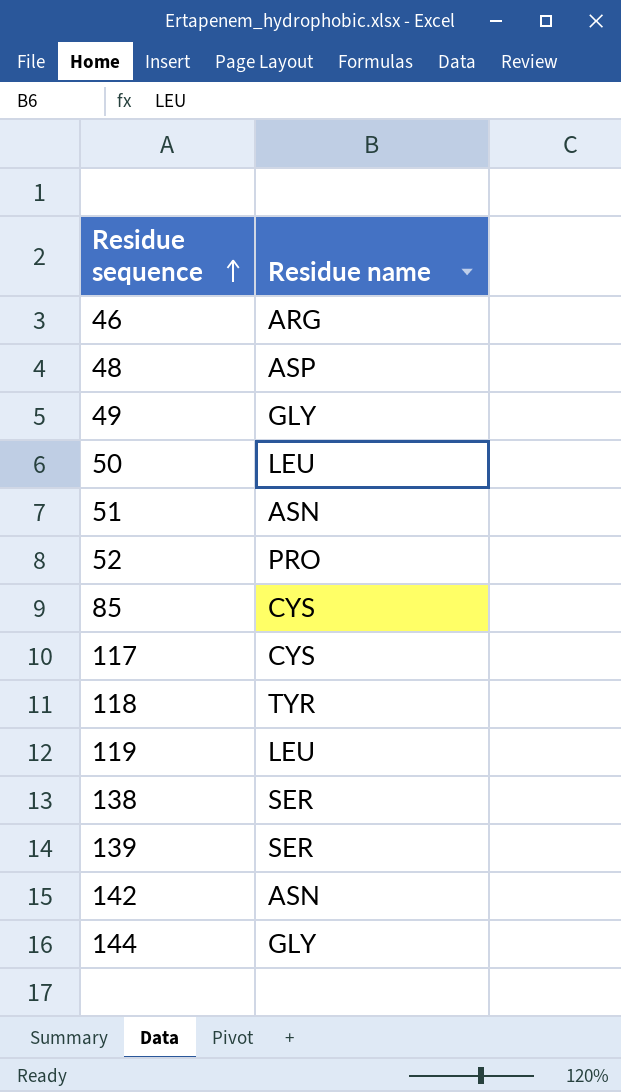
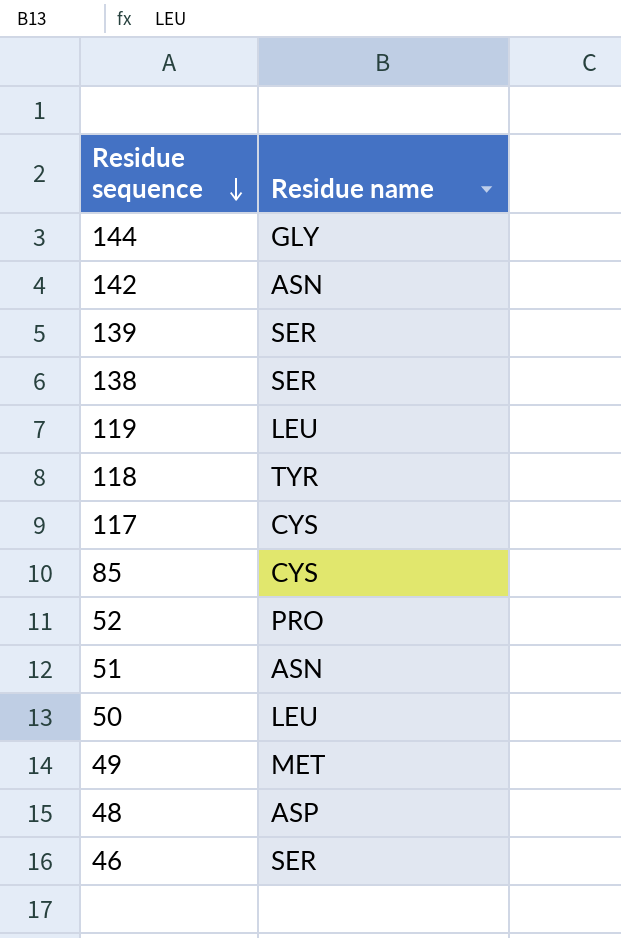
row order: Residue sequence ascending -> Residue sequence descending
49 | Residue name: GLY -> MET
46 | Residue name: ARG -> SER

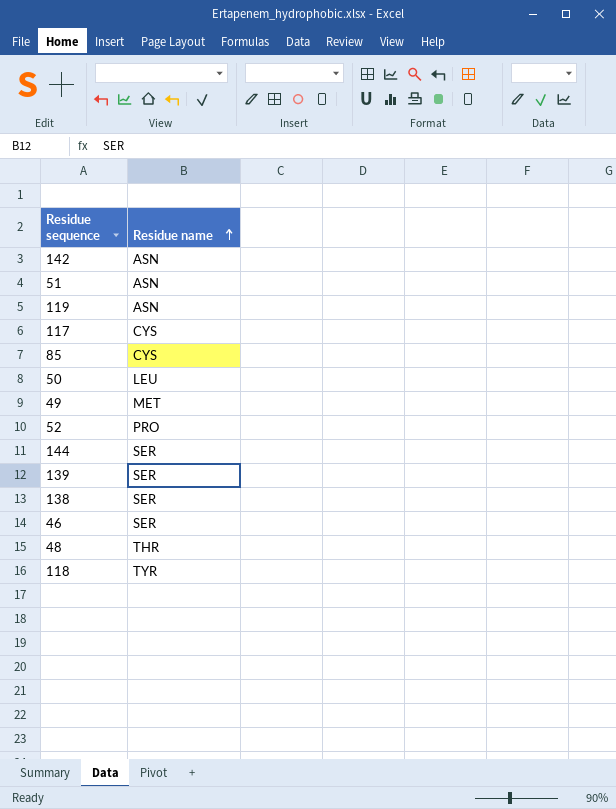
row order: Residue sequence descending -> Residue name ascending
119 | Residue name: LEU -> ASN
144 | Residue name: GLY -> SER
48 | Residue name: ASP -> THR

